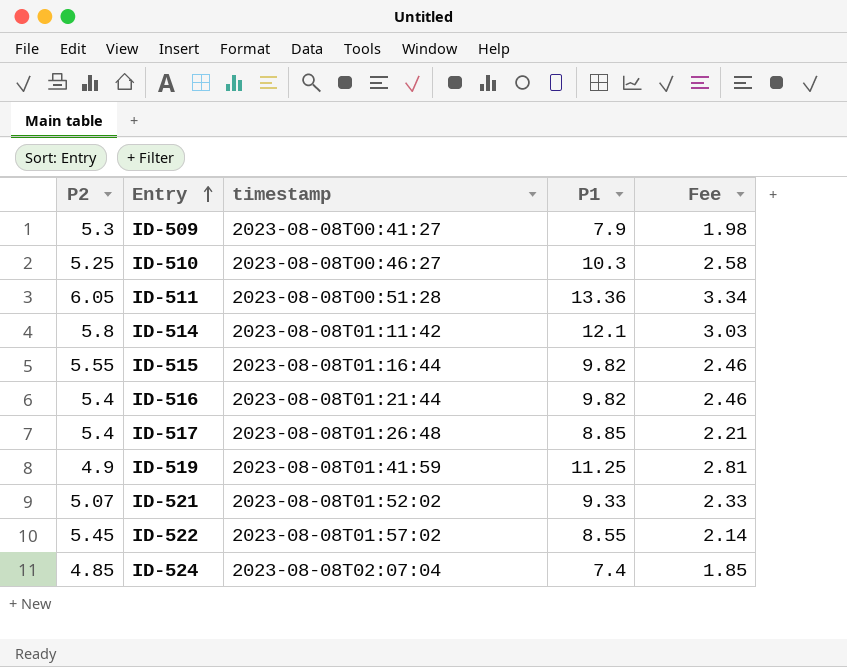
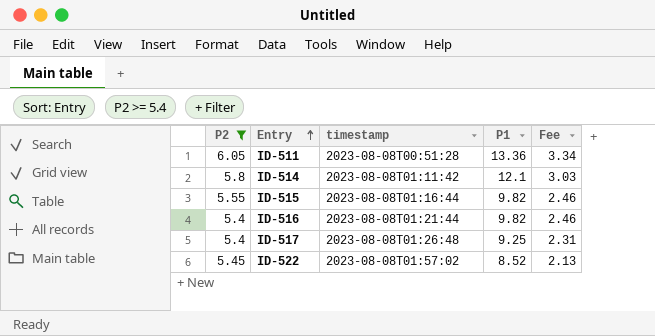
filter: none -> P2 >= 5.4
ID-517 | P1: 8.85 -> 9.25
ID-517 | Fee: 2.21 -> 2.31
ID-522 | P1: 8.55 -> 8.52
ID-522 | Fee: 2.14 -> 2.13

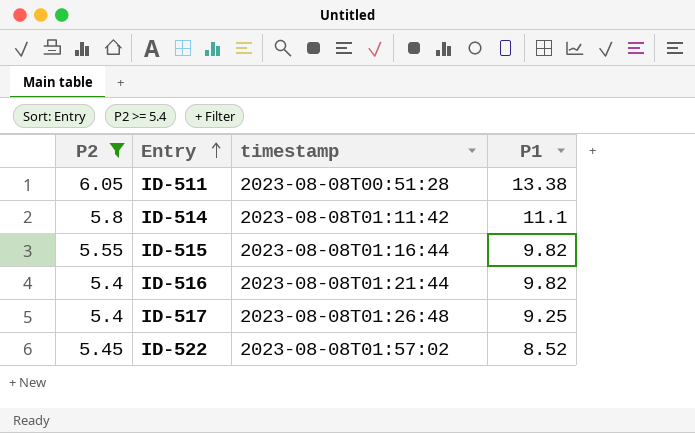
column Fee | formula: [P1] * 0.25 -> none
ID-511 | P1: 13.36 -> 13.38
ID-514 | P1: 12.1 -> 11.1

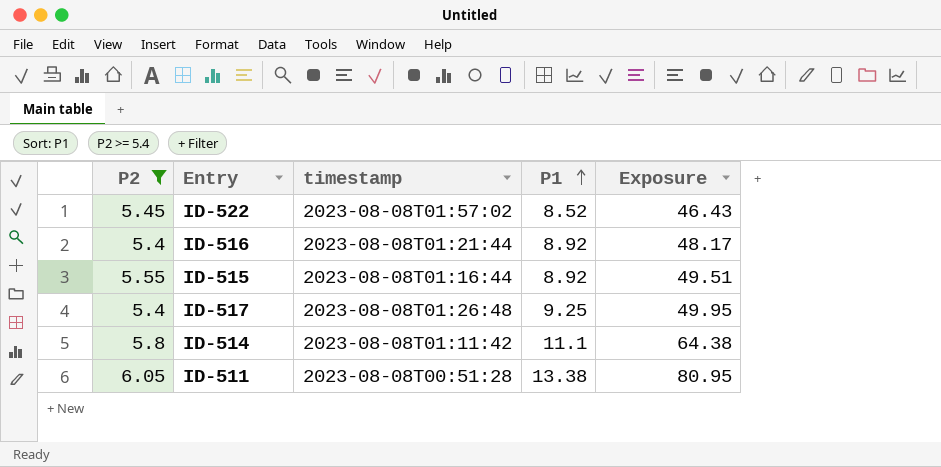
row order: Entry ascending -> P1 ascending
column Exposure | formula: none -> [P2] * [P1]
ID-516 | P1: 9.82 -> 8.92
ID-515 | P1: 9.82 -> 8.92

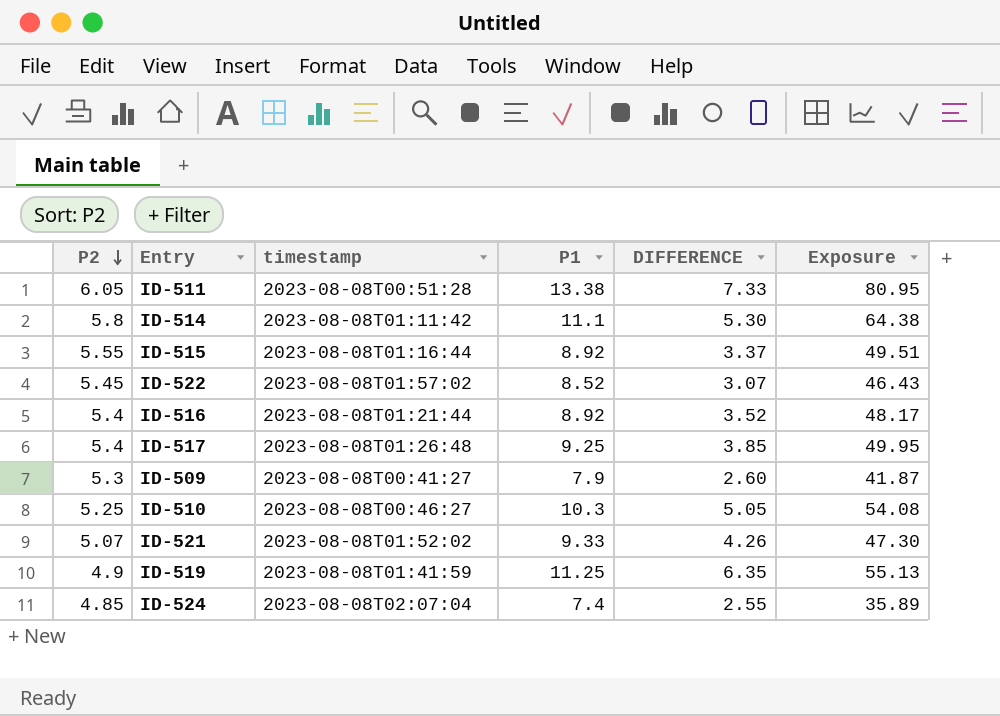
filter: P2 >= 5.4 -> none
row order: P1 ascending -> P2 descending
column DIFFERENCE | formula: none -> [P1] - [P2]

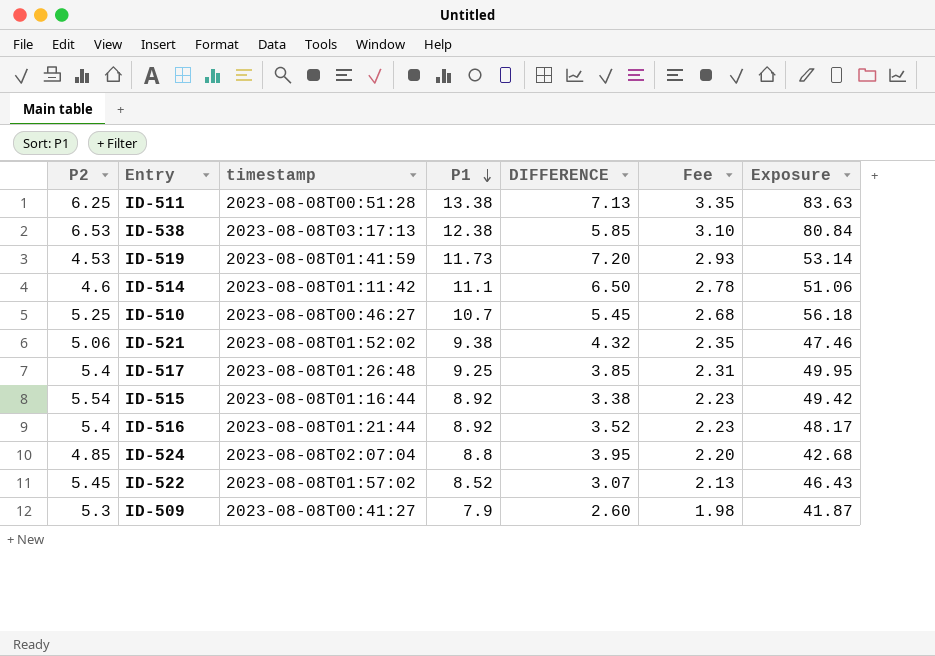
row order: P2 descending -> P1 descending
column Fee | formula: none -> [P1] * 0.25
ID-511 | P2: 6.05 -> 6.25
ID-511 | DIFFERENCE: 7.33 -> 7.13
ID-511 | Exposure: 80.95 -> 83.63
row ID-538: none -> 6.53 | 2023-08-08T03:17:13 | 12.38 | 5.85 | 3.10 | 80.84
ID-519 | P2: 4.9 -> 4.53
ID-519 | P1: 11.25 -> 11.73
ID-519 | DIFFERENCE: 6.35 -> 7.20
ID-519 | Exposure: 55.13 -> 53.14
ID-514 | P2: 5.8 -> 4.6
ID-514 | DIFFERENCE: 5.30 -> 6.50
ID-514 | Exposure: 64.38 -> 51.06
ID-510 | P1: 10.3 -> 10.7
ID-510 | DIFFERENCE: 5.05 -> 5.45
ID-510 | Exposure: 54.08 -> 56.18
ID-521 | P2: 5.07 -> 5.06
ID-521 | P1: 9.33 -> 9.38
ID-521 | DIFFERENCE: 4.26 -> 4.32
ID-521 | Exposure: 47.30 -> 47.46
ID-515 | P2: 5.55 -> 5.54
ID-515 | DIFFERENCE: 3.37 -> 3.38
ID-515 | Exposure: 49.51 -> 49.42
ID-524 | P1: 7.4 -> 8.8
ID-524 | DIFFERENCE: 2.55 -> 3.95
ID-524 | Exposure: 35.89 -> 42.68

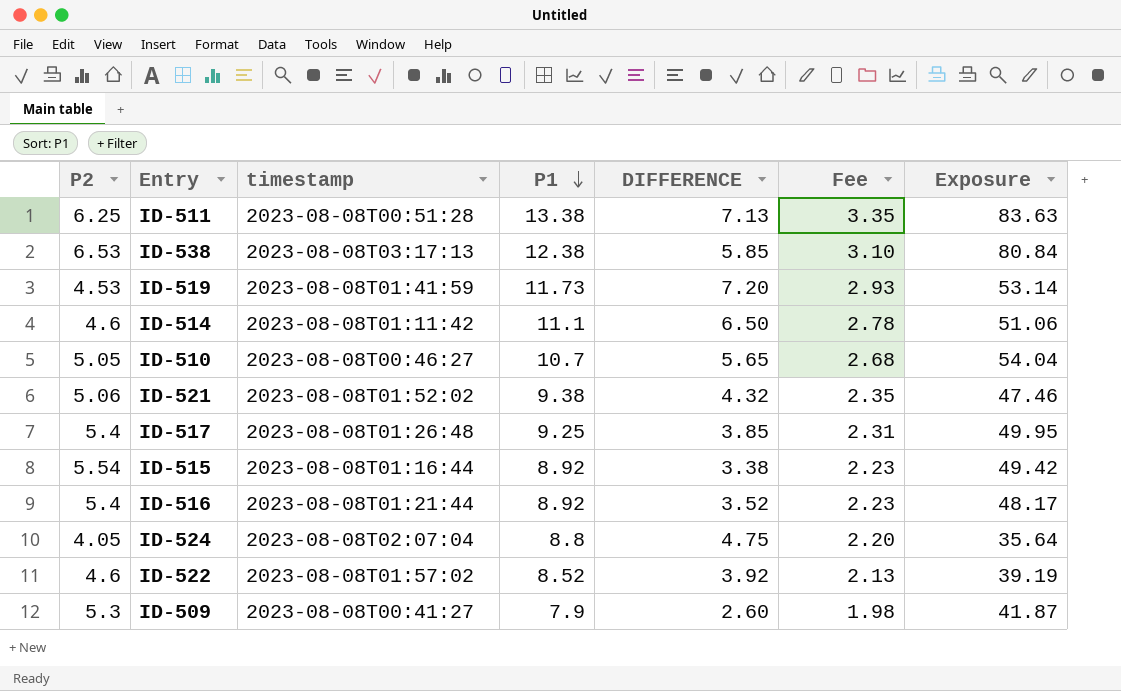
ID-510 | P2: 5.25 -> 5.05
ID-510 | DIFFERENCE: 5.45 -> 5.65
ID-510 | Exposure: 56.18 -> 54.04
ID-524 | P2: 4.85 -> 4.05
ID-524 | DIFFERENCE: 3.95 -> 4.75
ID-524 | Exposure: 42.68 -> 35.64
ID-522 | P2: 5.45 -> 4.6
ID-522 | DIFFERENCE: 3.07 -> 3.92
ID-522 | Exposure: 46.43 -> 39.19

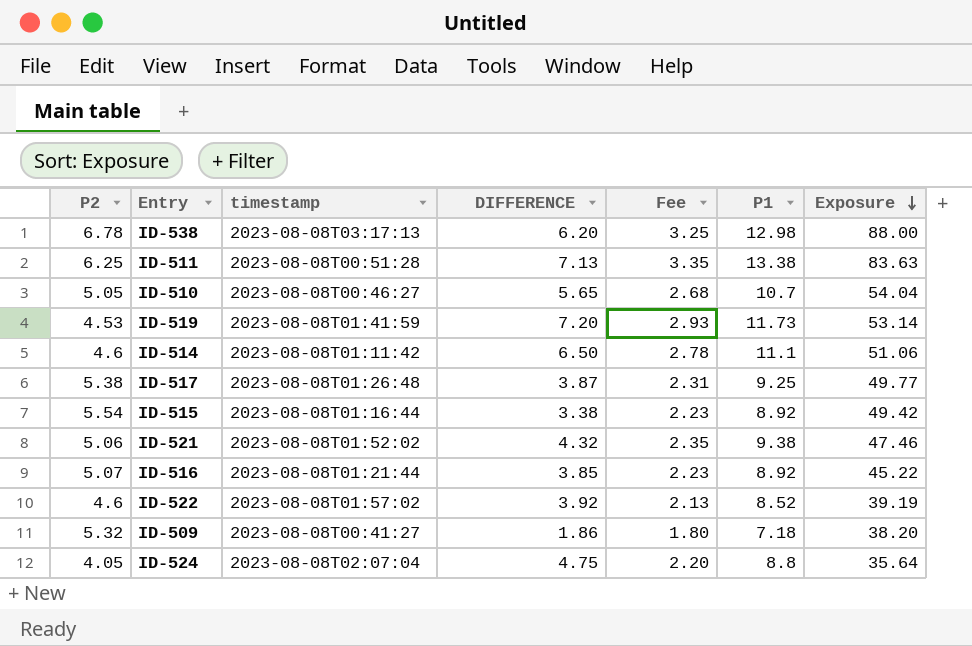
row order: P1 descending -> Exposure descending
column P1 | position: 4 -> 6
ID-538 | P2: 6.53 -> 6.78
ID-538 | DIFFERENCE: 5.85 -> 6.20
ID-538 | Fee: 3.10 -> 3.25
ID-538 | P1: 12.38 -> 12.98
ID-538 | Exposure: 80.84 -> 88.00
ID-517 | P2: 5.4 -> 5.38
ID-517 | DIFFERENCE: 3.85 -> 3.87
ID-517 | Exposure: 49.95 -> 49.77
ID-516 | P2: 5.4 -> 5.07
ID-516 | DIFFERENCE: 3.52 -> 3.85
ID-516 | Exposure: 48.17 -> 45.22
ID-509 | P2: 5.3 -> 5.32
ID-509 | DIFFERENCE: 2.60 -> 1.86
ID-509 | Fee: 1.98 -> 1.80
ID-509 | P1: 7.9 -> 7.18
ID-509 | Exposure: 41.87 -> 38.20

